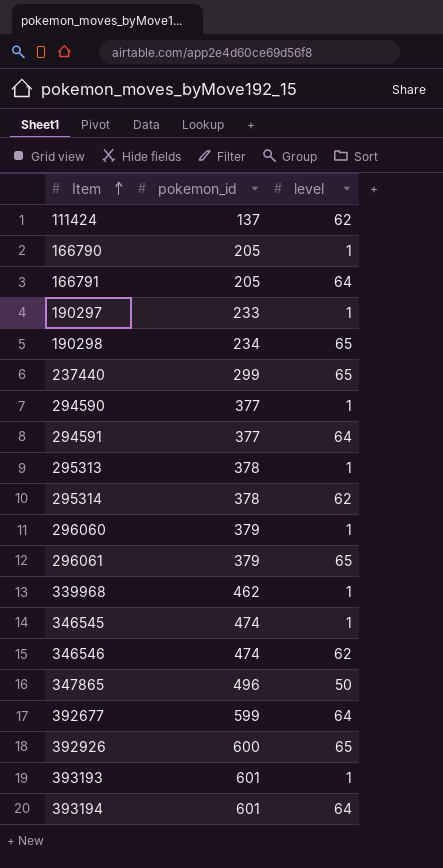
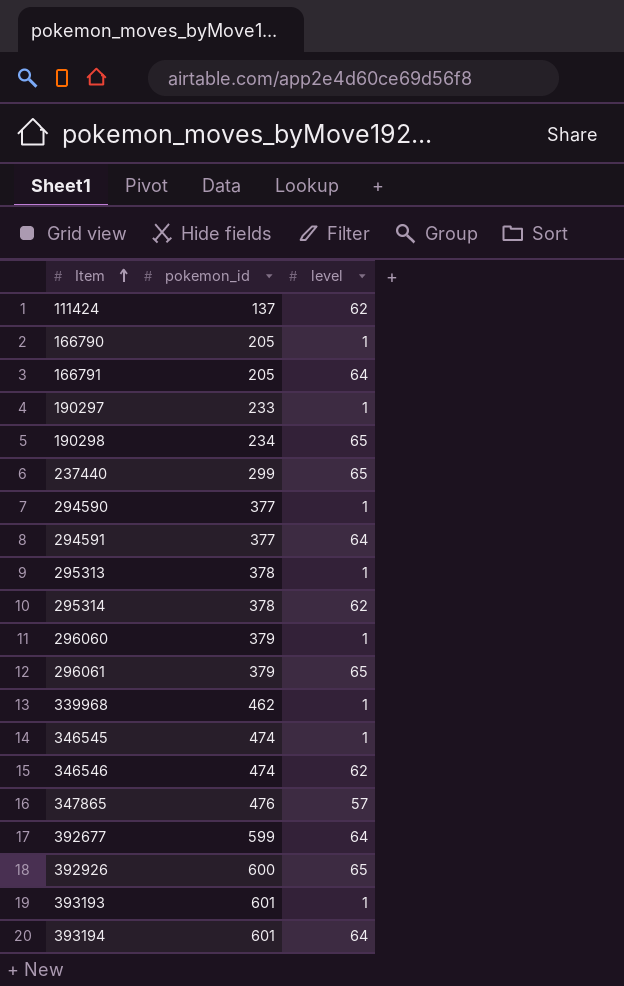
347865 | pokemon_id: 496 -> 476
347865 | level: 50 -> 57

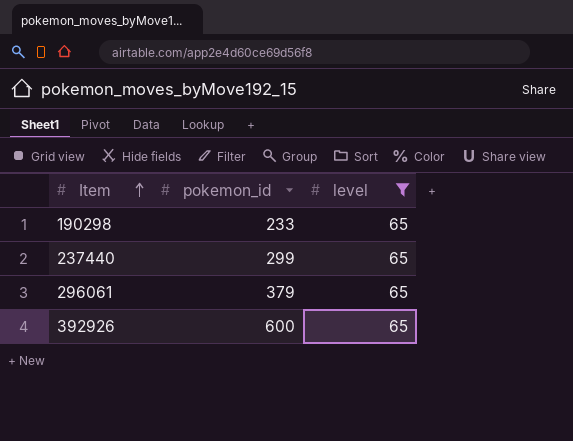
filter: none -> level = 65
190298 | pokemon_id: 234 -> 233

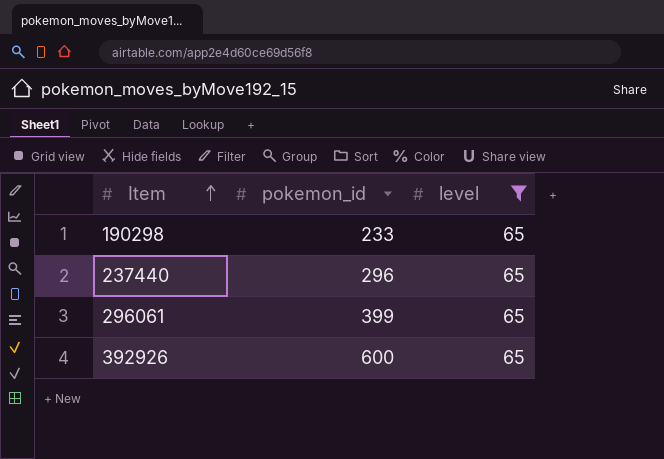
237440 | pokemon_id: 299 -> 296
296061 | pokemon_id: 379 -> 399

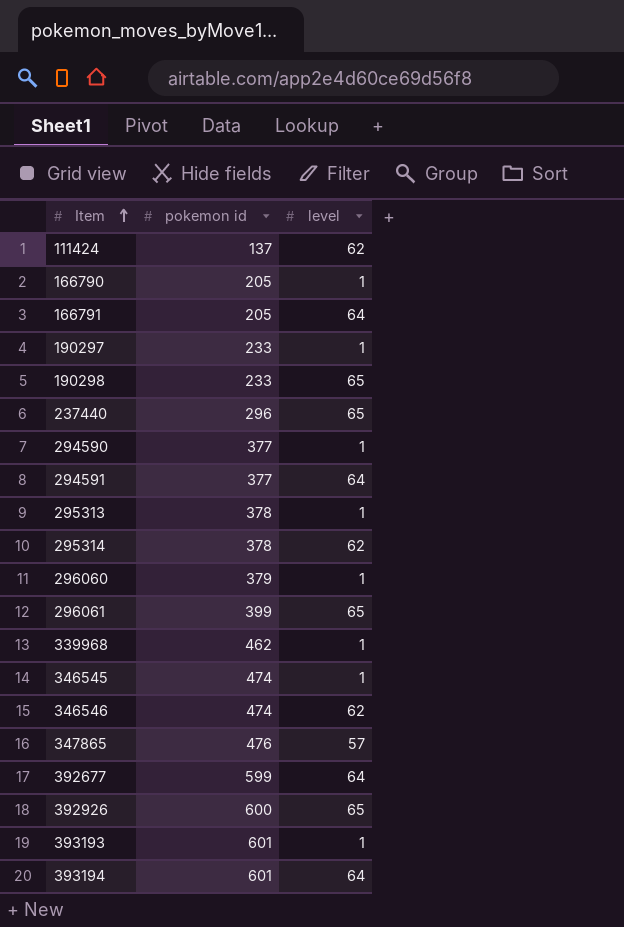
filter: level = 65 -> none
column name: pokemon_id -> pokemon id

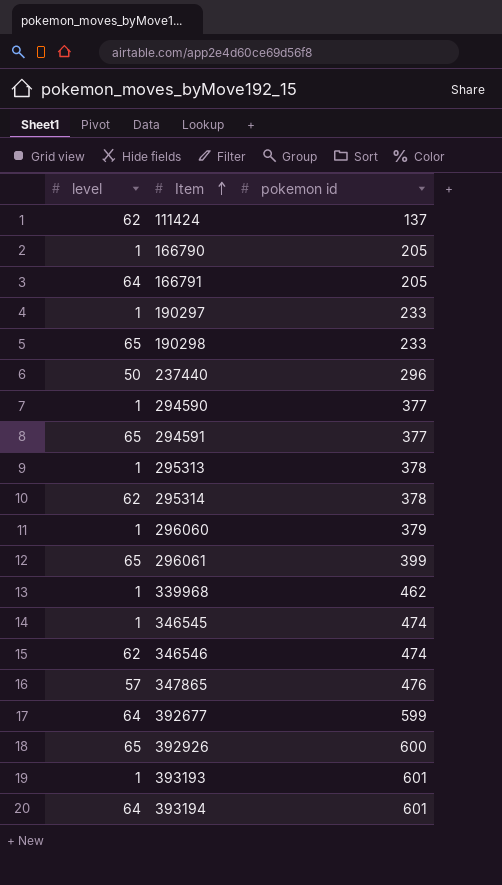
column level | position: 3 -> 1
237440 | level: 65 -> 50
294591 | level: 64 -> 65

